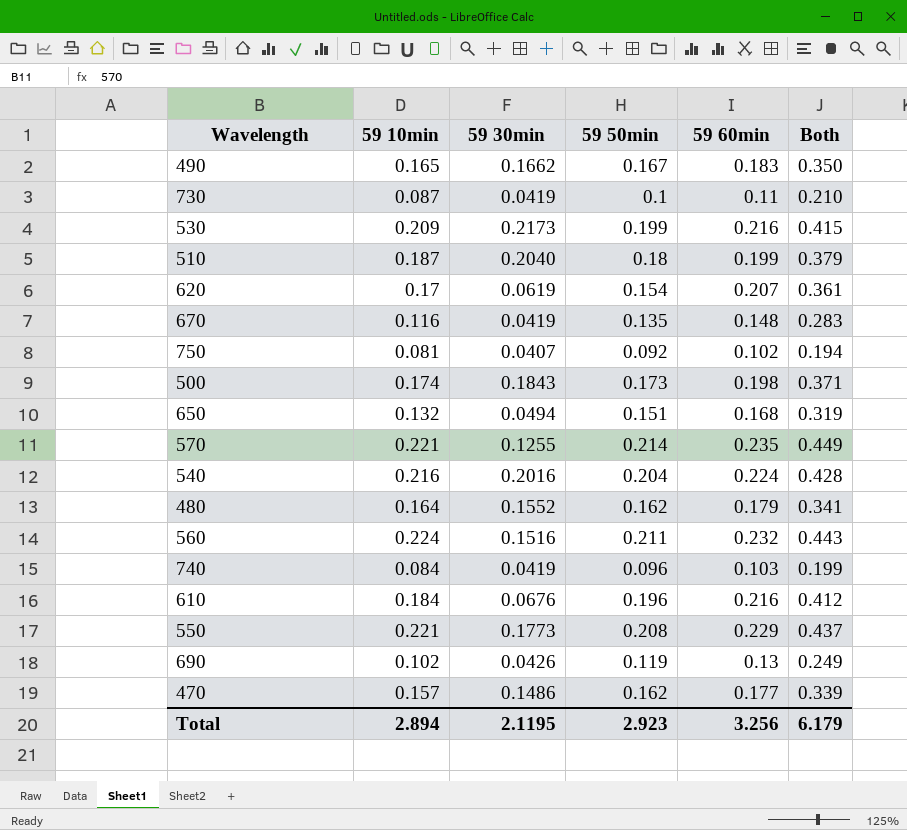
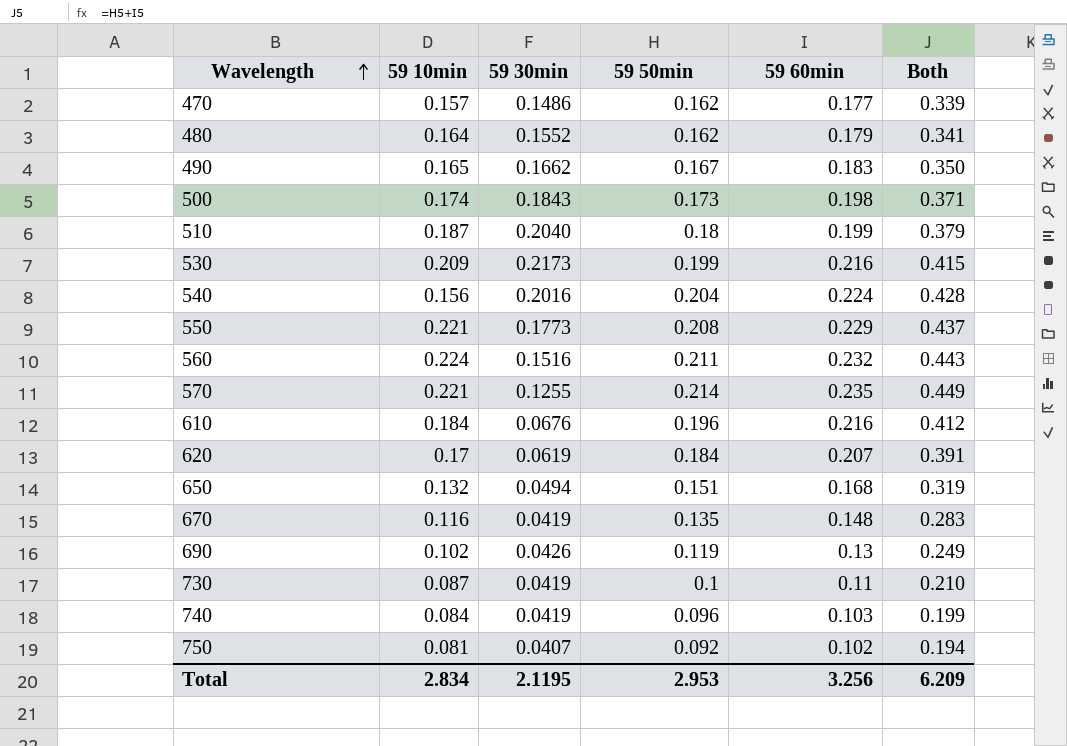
row order: none -> Wavelength ascending
540 | 59 10min: 0.216 -> 0.156
620 | 59 50min: 0.154 -> 0.184
620 | Both: 0.361 -> 0.391
Total | 59 10min: 2.894 -> 2.834
Total | 59 50min: 2.923 -> 2.953
Total | Both: 6.179 -> 6.209

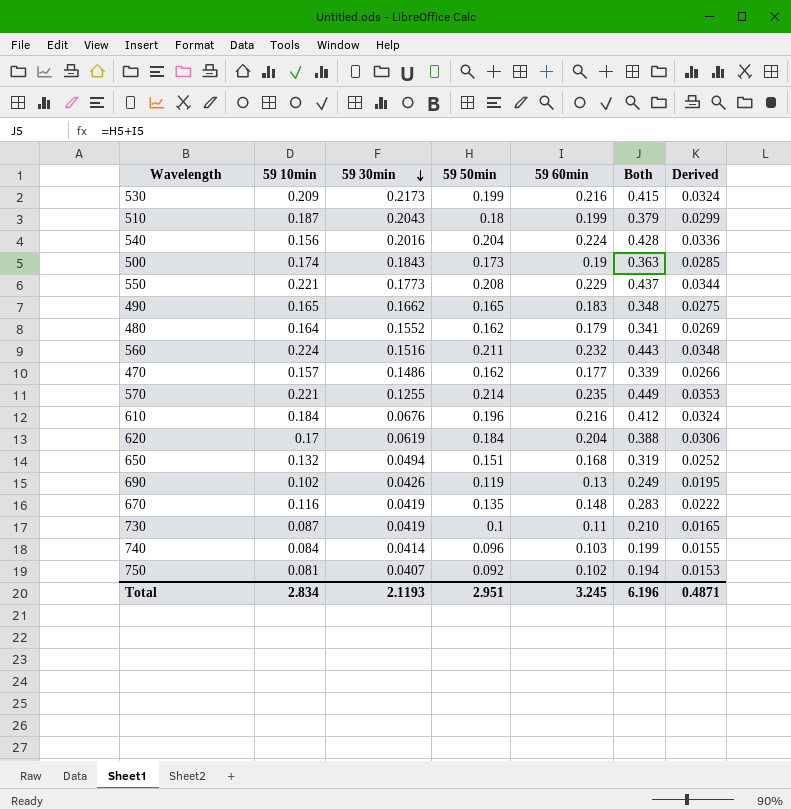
row order: Wavelength ascending -> 59 30min descending
column Derived | formula: none -> [59 60min] * 0.15
510 | 59 30min: 0.2040 -> 0.2043
500 | 59 60min: 0.198 -> 0.19
500 | Both: 0.371 -> 0.363
490 | 59 50min: 0.167 -> 0.165
490 | Both: 0.350 -> 0.348
620 | 59 60min: 0.207 -> 0.204
620 | Both: 0.391 -> 0.388
740 | 59 30min: 0.0419 -> 0.0414
Total | 59 30min: 2.1195 -> 2.1193
Total | 59 50min: 2.953 -> 2.951
Total | 59 60min: 3.256 -> 3.245
Total | Both: 6.209 -> 6.196

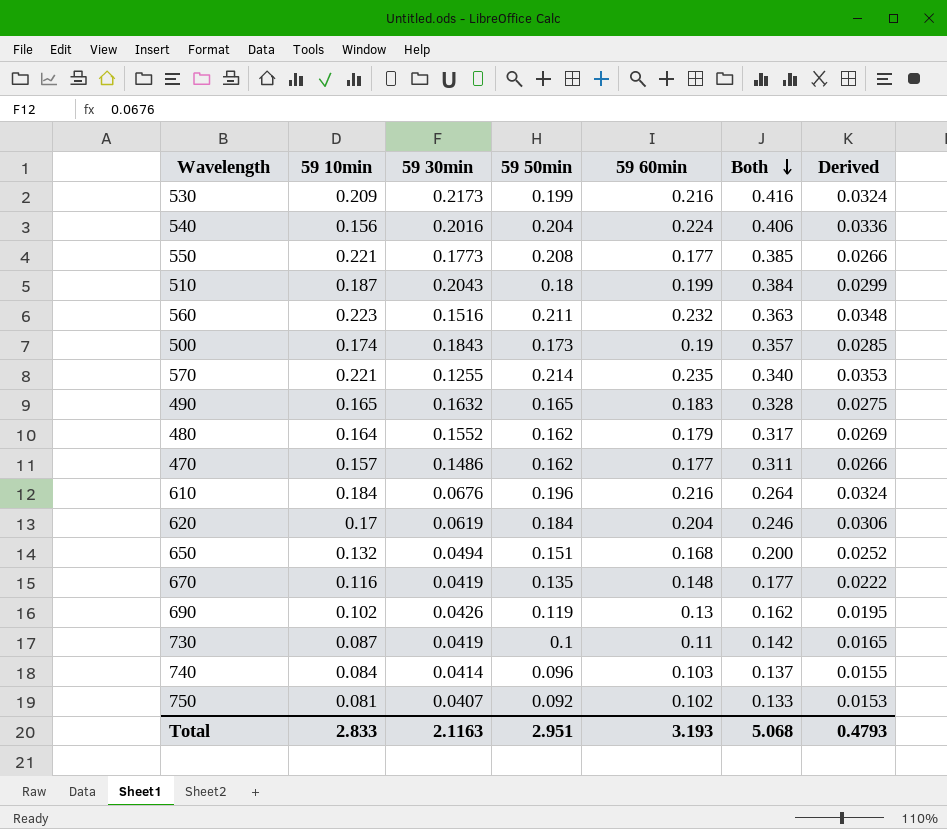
row order: 59 30min descending -> Both descending
column Both | formula: [59 50min] + [59 60min] -> [59 30min] + [59 50min]
550 | 59 60min: 0.229 -> 0.177
550 | Derived: 0.0344 -> 0.0266
560 | 59 10min: 0.224 -> 0.223
490 | 59 30min: 0.1662 -> 0.1632
Total | 59 10min: 2.834 -> 2.833
Total | 59 30min: 2.1193 -> 2.1163
Total | 59 60min: 3.245 -> 3.193
Total | Both: 6.196 -> 5.068
Total | Derived: 0.4871 -> 0.4793

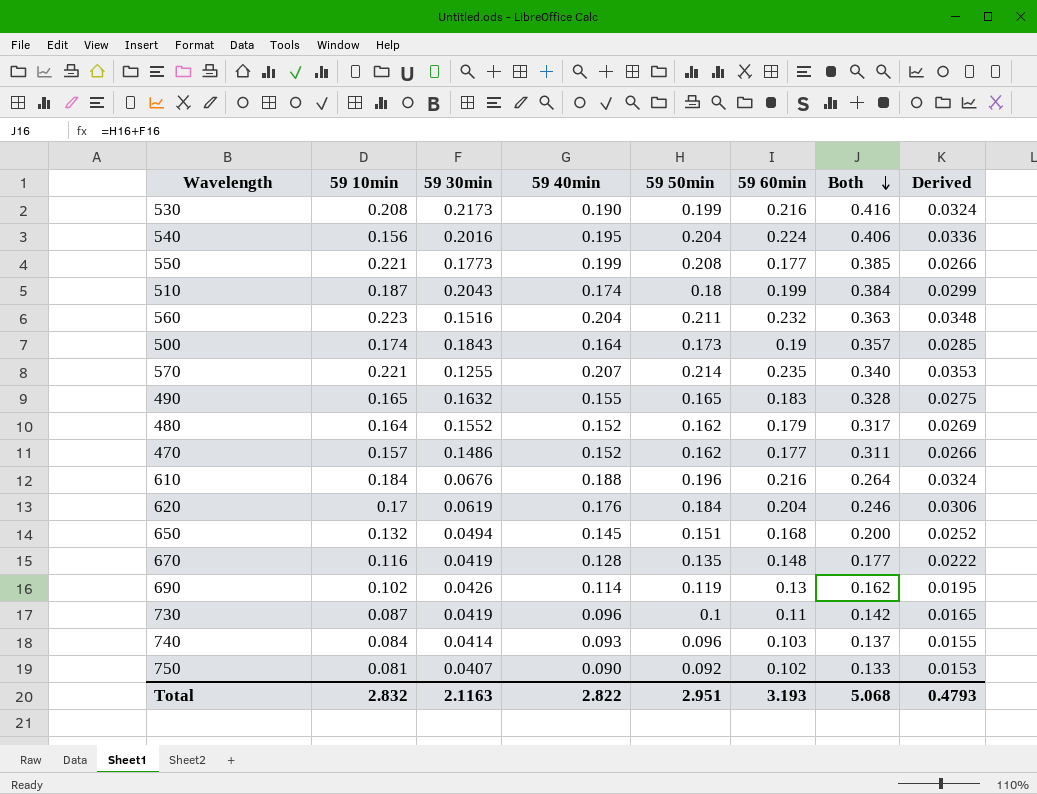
column 59 40min | position: none -> 4
530 | 59 10min: 0.209 -> 0.208
Total | 59 10min: 2.833 -> 2.832

